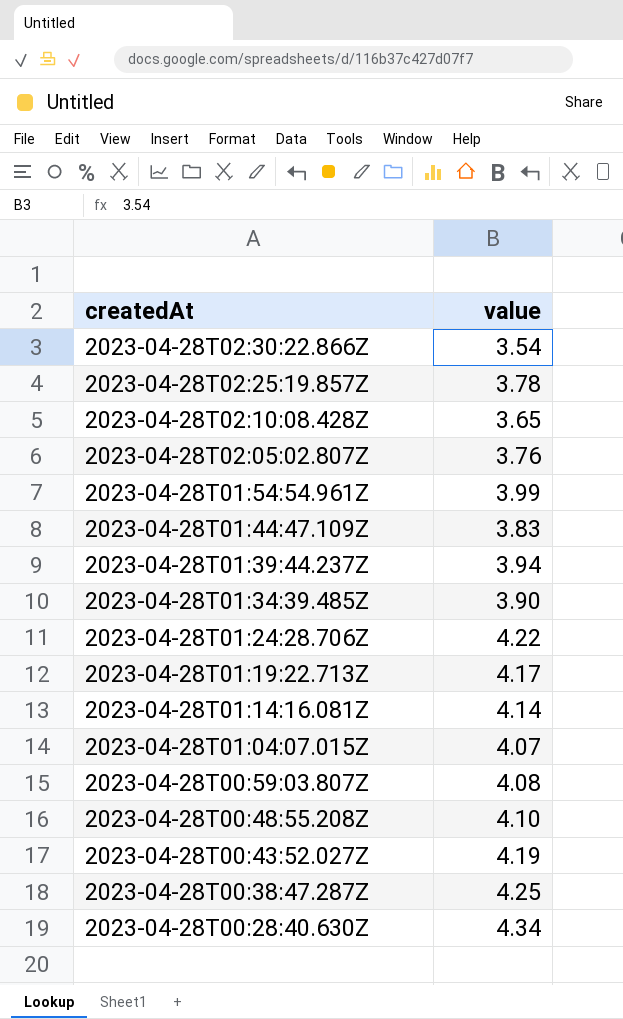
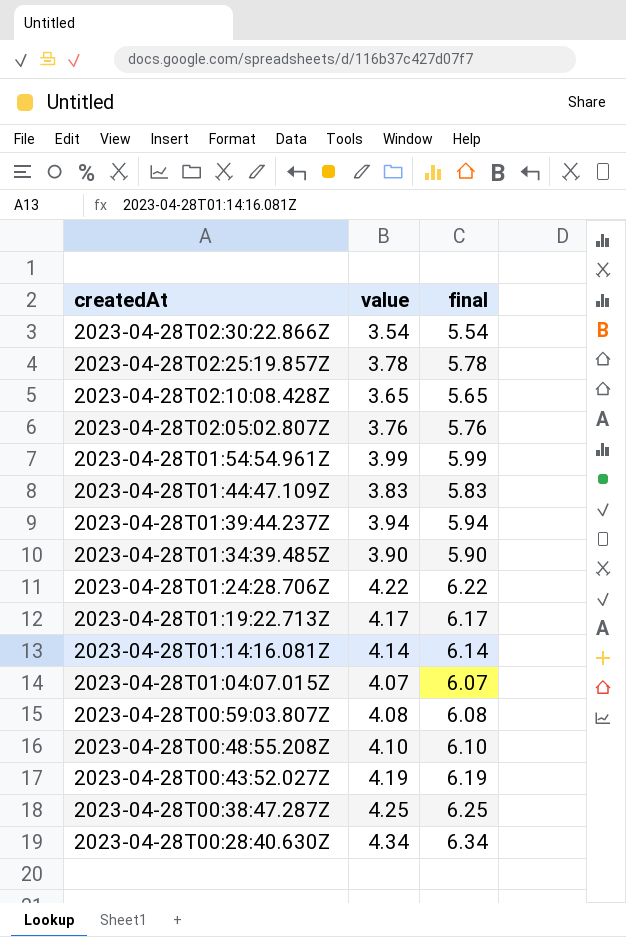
column final | formula: none -> [value] + 2

